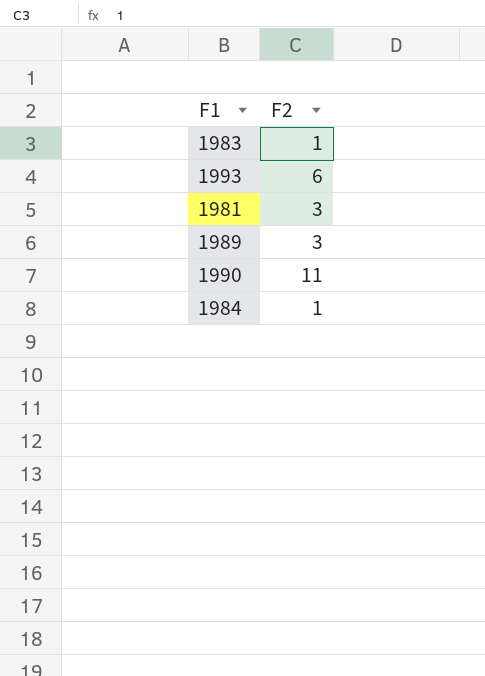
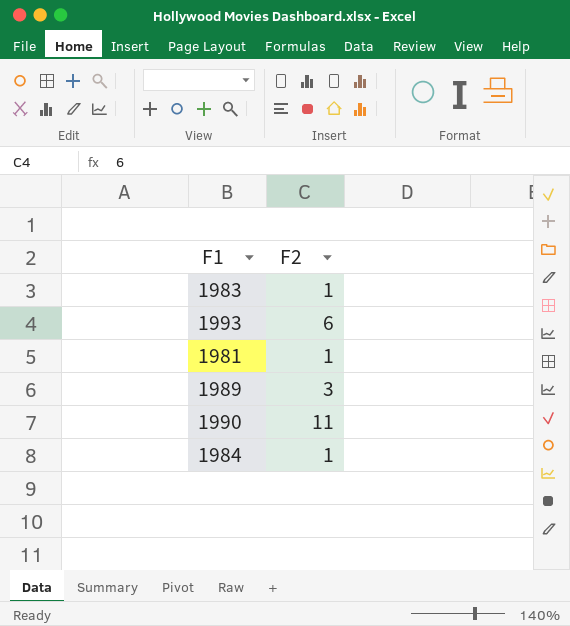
1981 | F2: 3 -> 1

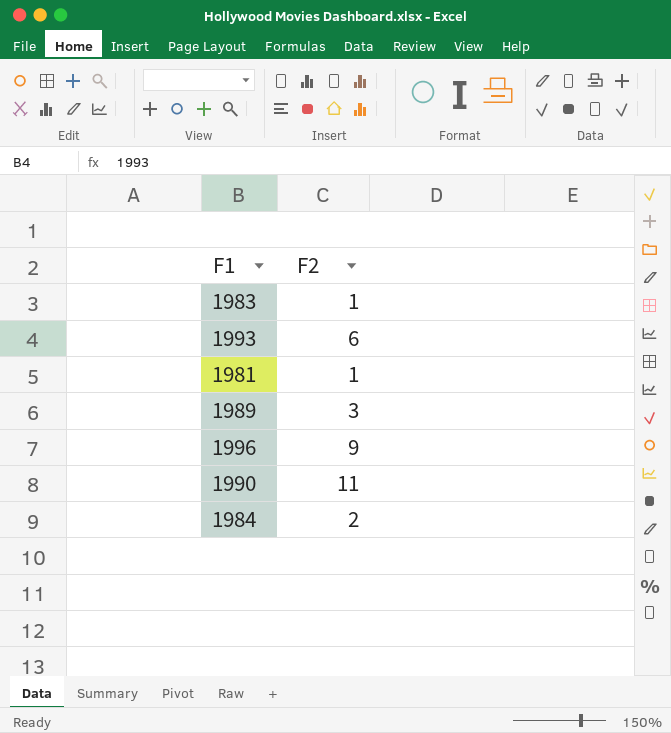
row 1996: none -> 9
1984 | F2: 1 -> 2

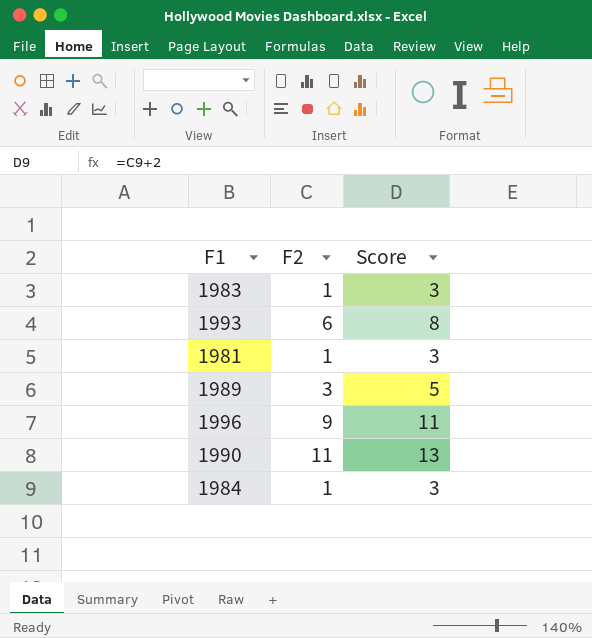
column Score | formula: none -> [F2] + 2
1984 | F2: 2 -> 1

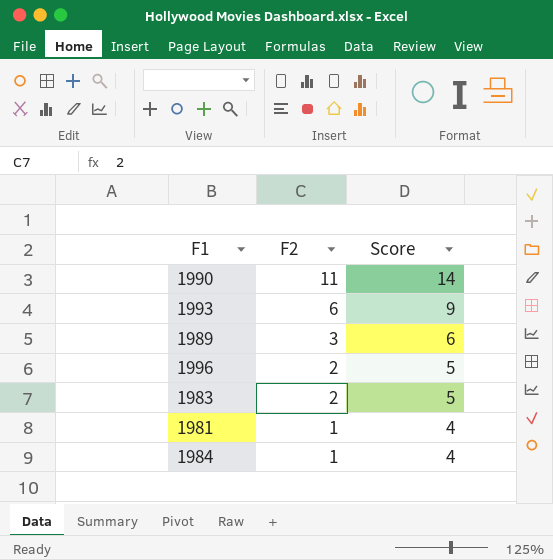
row order: none -> F2 descending
column Score | formula: [F2] + 2 -> [F2] + 3
1996 | F2: 9 -> 2
1983 | F2: 1 -> 2

